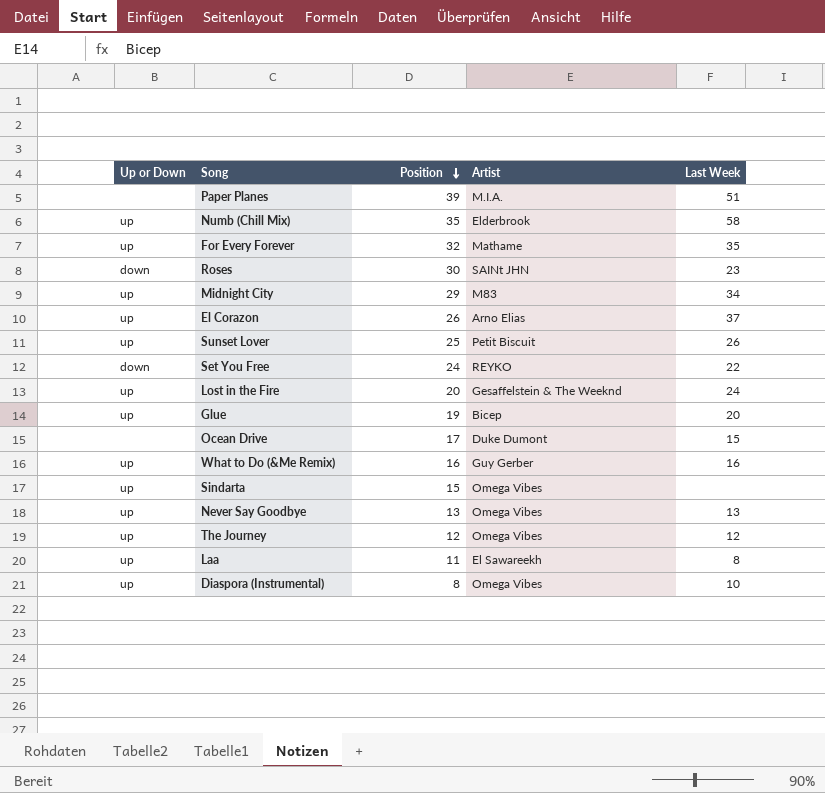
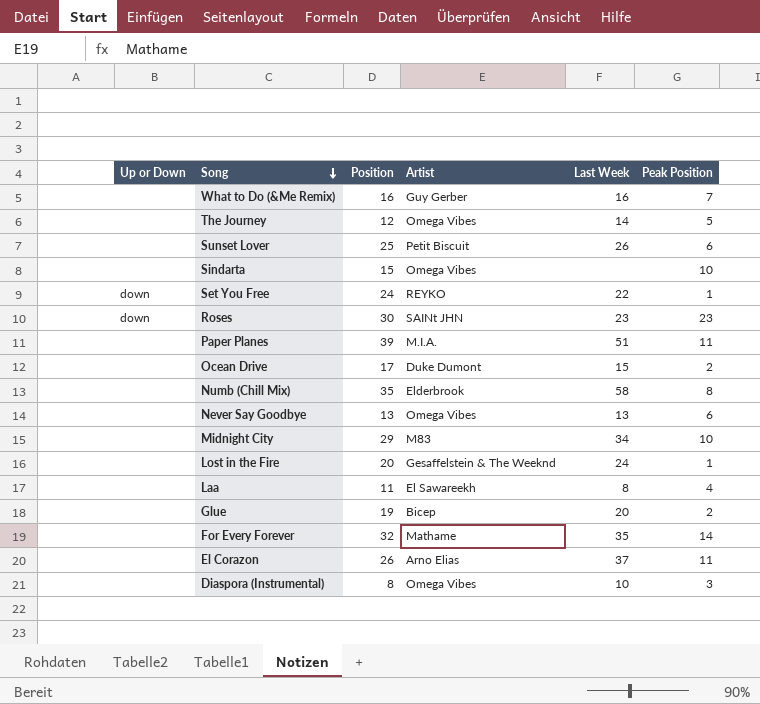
row order: Position descending -> Song descending
column Peak Position | position: none -> 6
What to Do (&Me Remix) | Up or Down: up -> none
The Journey | Up or Down: up -> none
The Journey | Last Week: 12 -> 14
Sunset Lover | Up or Down: up -> none
Sindarta | Up or Down: up -> none
Numb (Chill Mix) | Up or Down: up -> none
Never Say Goodbye | Up or Down: up -> none
Midnight City | Up or Down: up -> none
Lost in the Fire | Up or Down: up -> none
Laa | Up or Down: up -> none
Glue | Up or Down: up -> none
For Every Forever | Up or Down: up -> none
El Corazon | Up or Down: up -> none
Diaspora (Instrumental) | Up or Down: up -> none

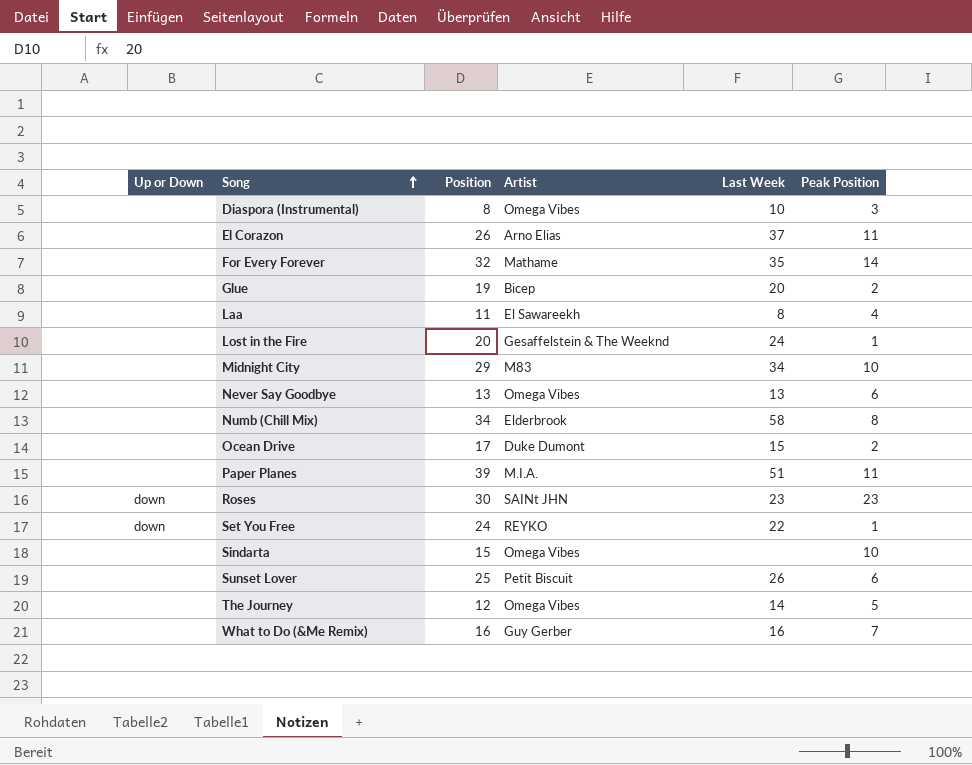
row order: Song descending -> Song ascending
Numb (Chill Mix) | Position: 35 -> 34

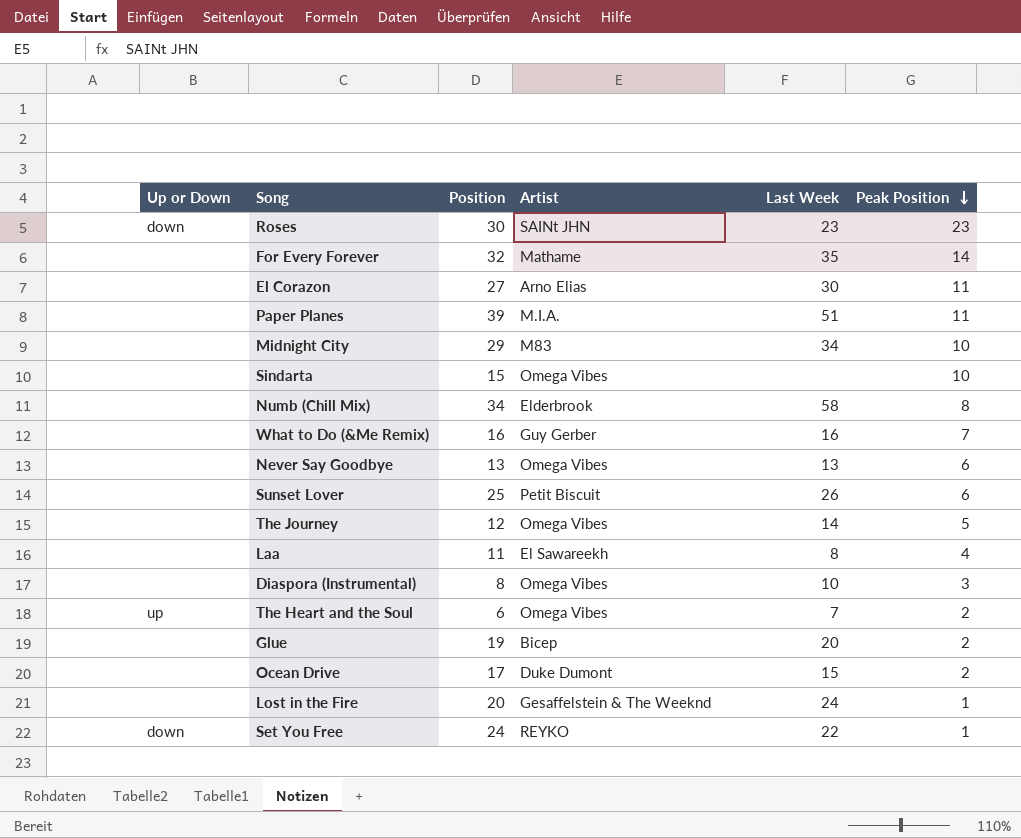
row order: Song ascending -> Peak Position descending
El Corazon | Position: 26 -> 27
El Corazon | Last Week: 37 -> 30
row The Heart and the Soul: none -> up | 6 | Omega Vibes | 7 | 2

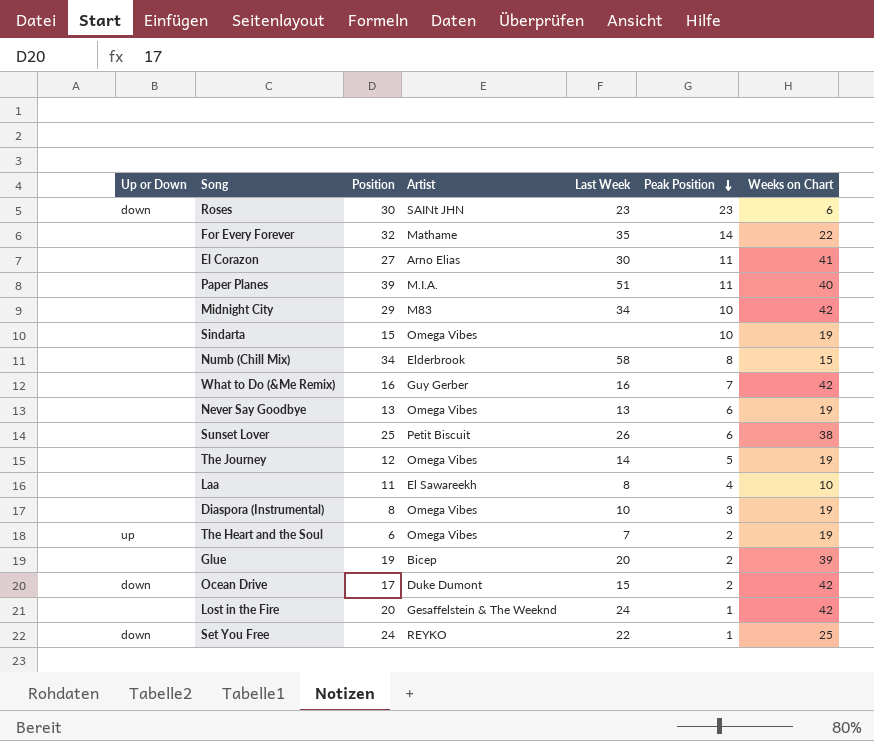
column Weeks on Chart | position: none -> 7
Ocean Drive | Up or Down: none -> down

